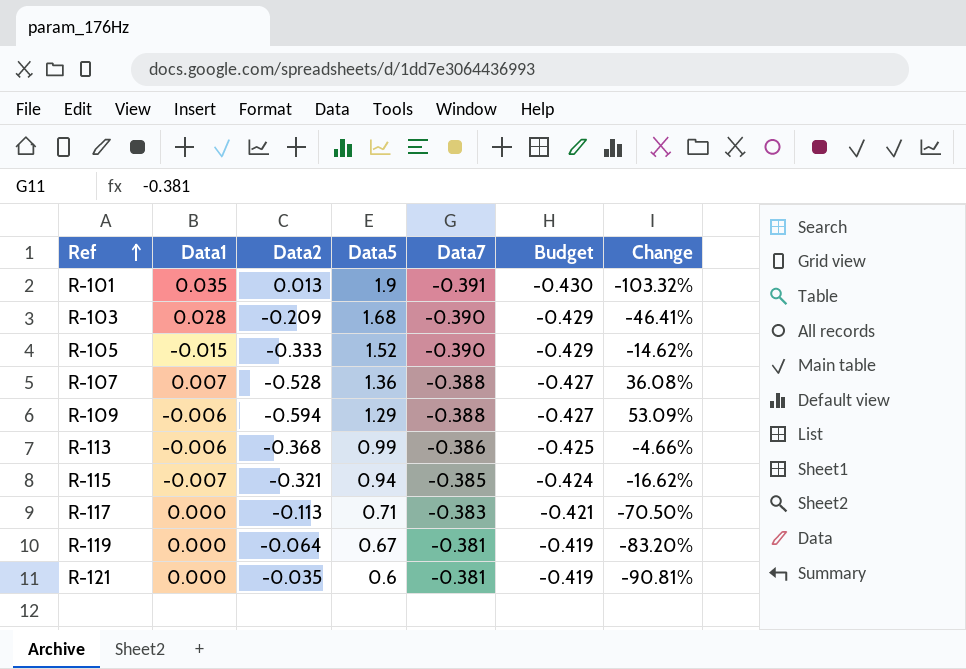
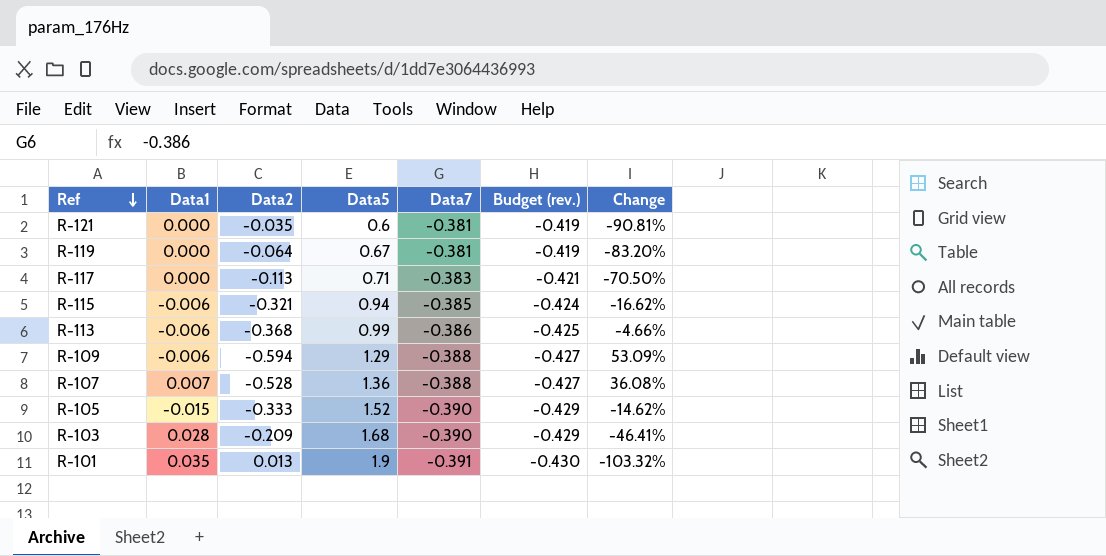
row order: Ref ascending -> Ref descending
column name: Budget -> Budget (rev.)
R-115 | Data1: -0.007 -> -0.006

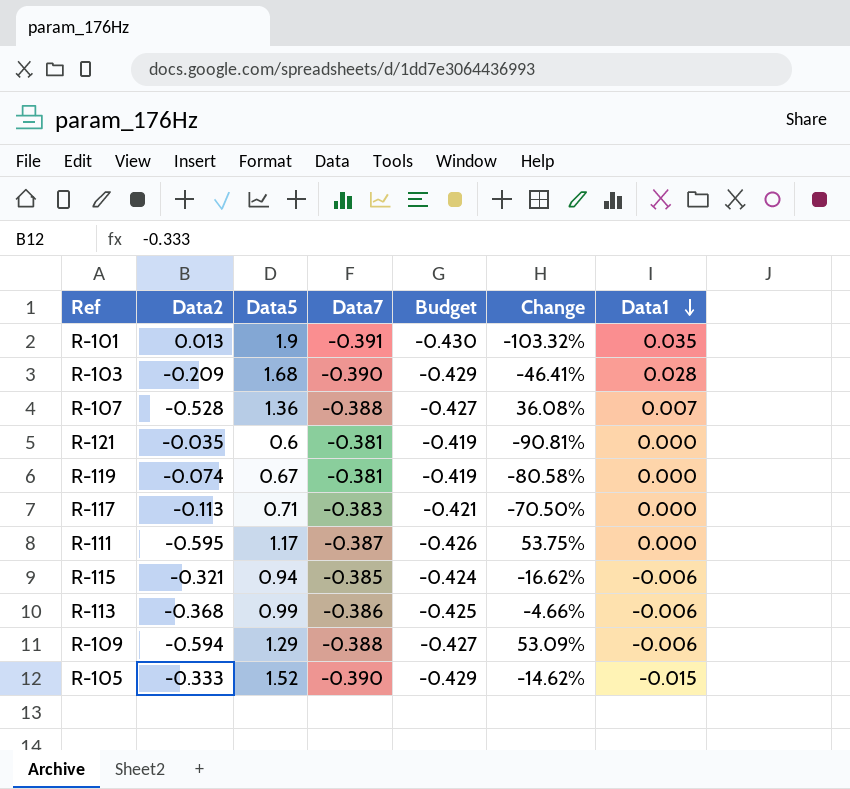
row order: Ref descending -> Data1 descending
column name: Budget (rev.) -> Budget
column Data1 | position: 2 -> 7
R-119 | Data2: -0.064 -> -0.074
R-119 | Change: -83.20% -> -80.58%
row R-111: none -> -0.595 | 1.17 | -0.387 | -0.426 | 53.75% | 0.000

